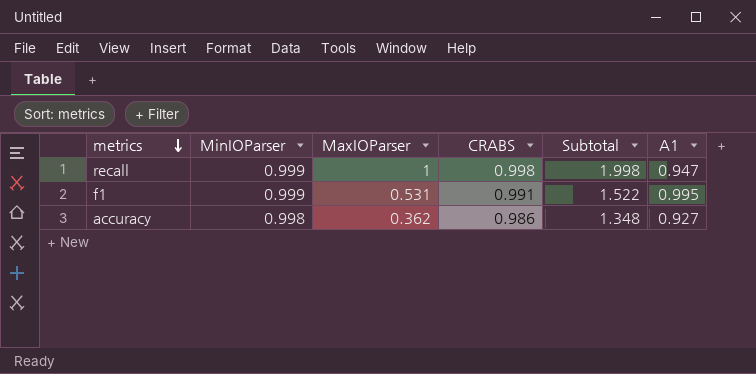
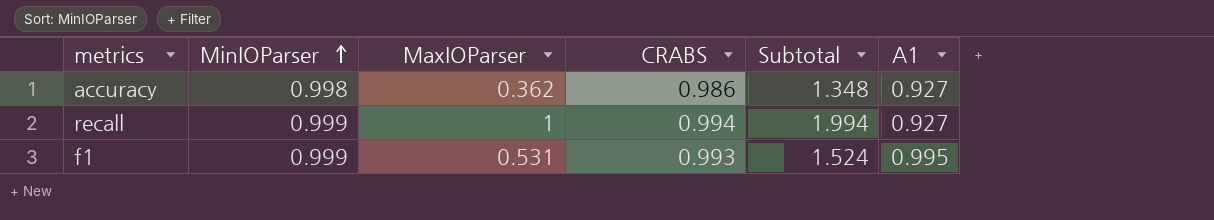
row order: metrics descending -> MinIOParser ascending
recall | CRABS: 0.998 -> 0.994
recall | Subtotal: 1.998 -> 1.994
recall | A1: 0.947 -> 0.927
f1 | CRABS: 0.991 -> 0.993
f1 | Subtotal: 1.522 -> 1.524

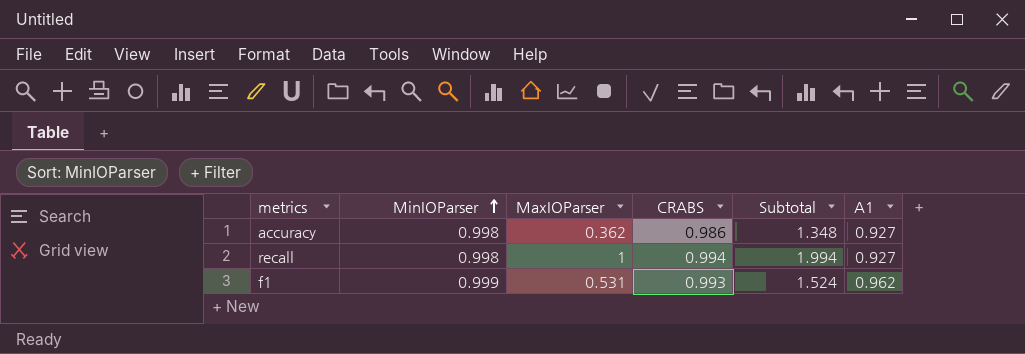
recall | MinIOParser: 0.999 -> 0.998
f1 | A1: 0.995 -> 0.962

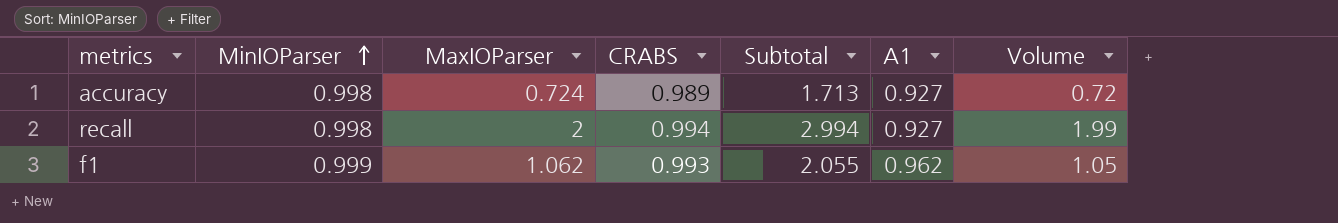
column Volume | formula: none -> [MaxIOParser] * [CRABS]
accuracy | MaxIOParser: 0.362 -> 0.724
accuracy | CRABS: 0.986 -> 0.989
accuracy | Subtotal: 1.348 -> 1.713
recall | MaxIOParser: 1 -> 2
recall | Subtotal: 1.994 -> 2.994
f1 | MaxIOParser: 0.531 -> 1.062
f1 | Subtotal: 1.524 -> 2.055

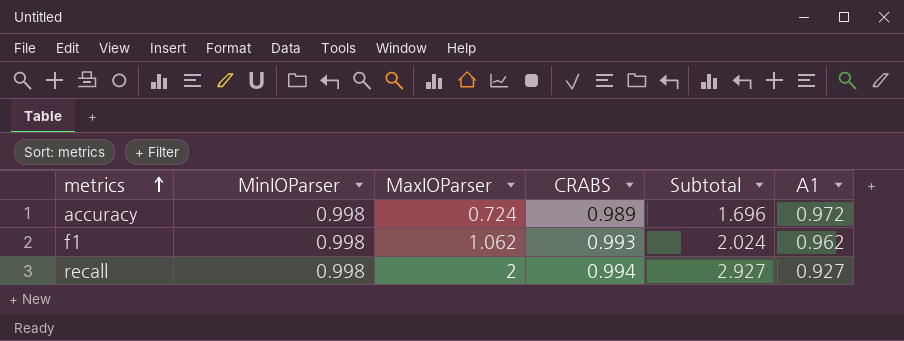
row order: MinIOParser ascending -> metrics ascending
column Volume | formula: [MaxIOParser] * [CRABS] -> none
column Subtotal | formula: [MaxIOParser] + [CRABS] -> [MaxIOParser] + [A1]
accuracy | A1: 0.927 -> 0.972
f1 | MinIOParser: 0.999 -> 0.998

